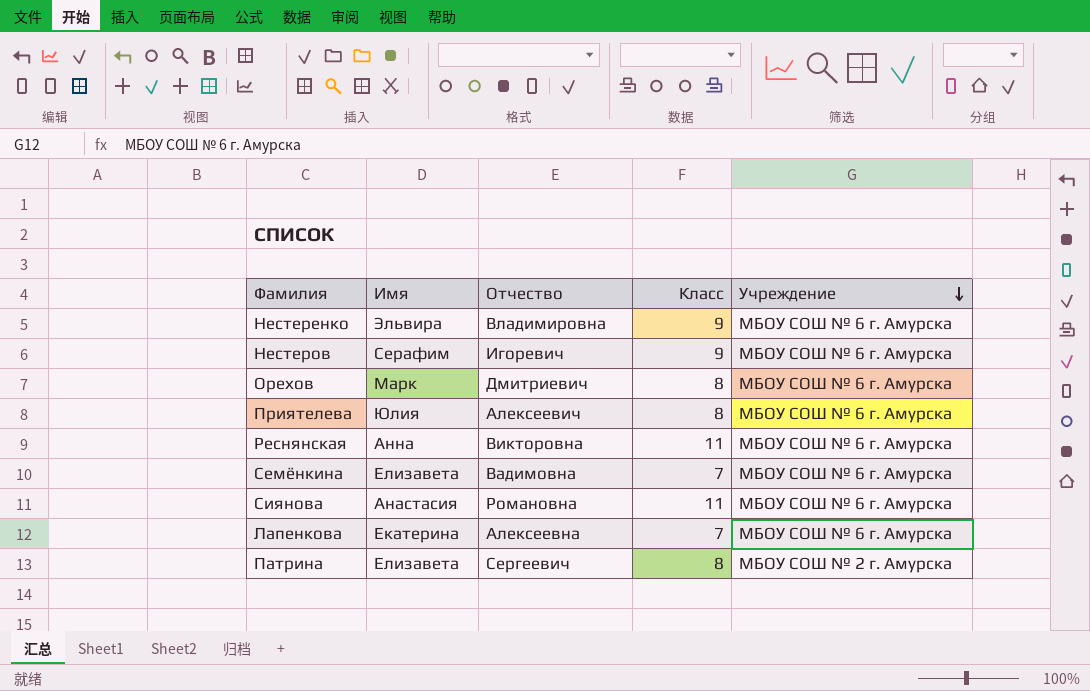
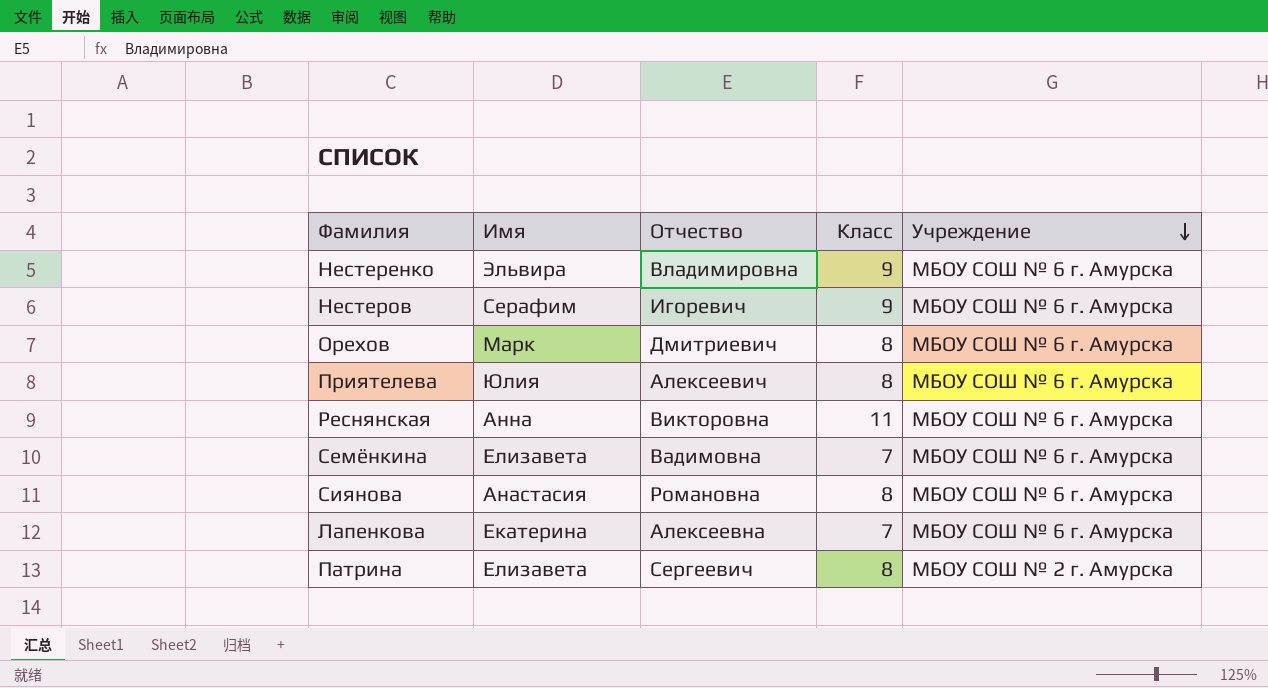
Сиянова | Класс: 11 -> 8

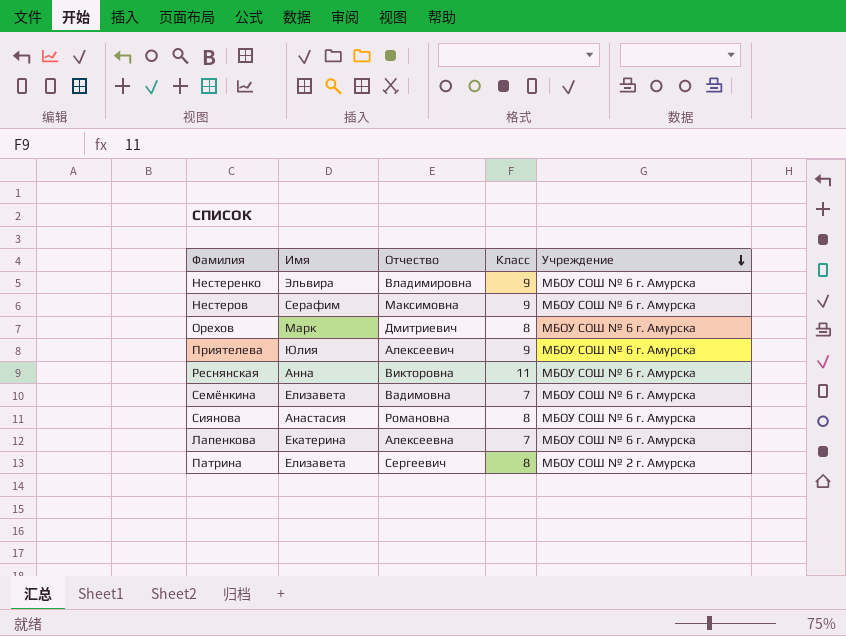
Нестеров | Отчество: Игоревич -> Максимовна
Приятелева | Класс: 8 -> 9

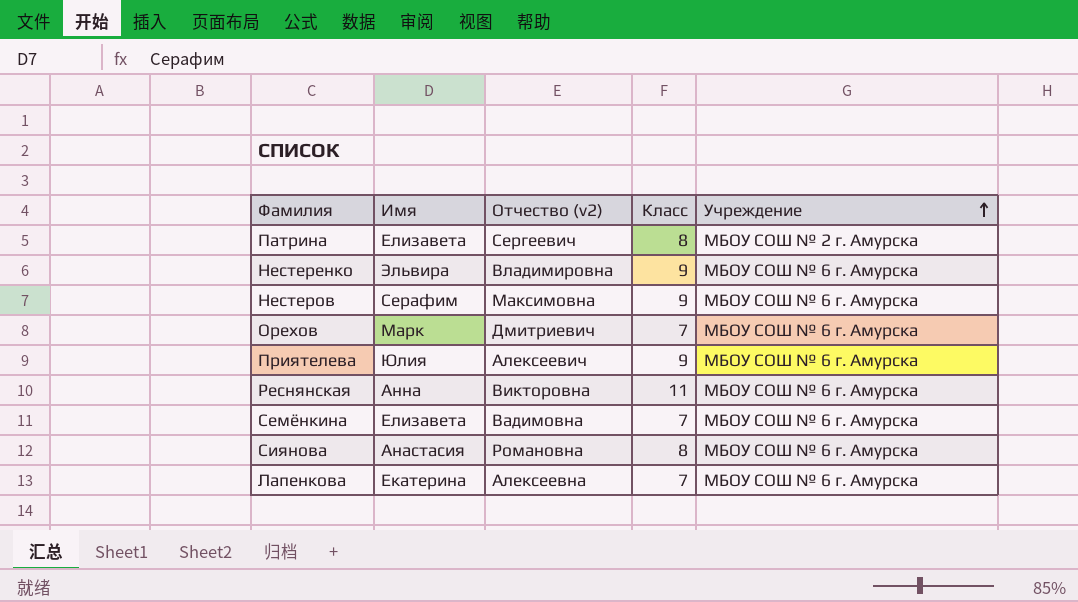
row order: Учреждение descending -> Учреждение ascending
column name: Отчество -> Отчество (v2)
Орехов | Класс: 8 -> 7

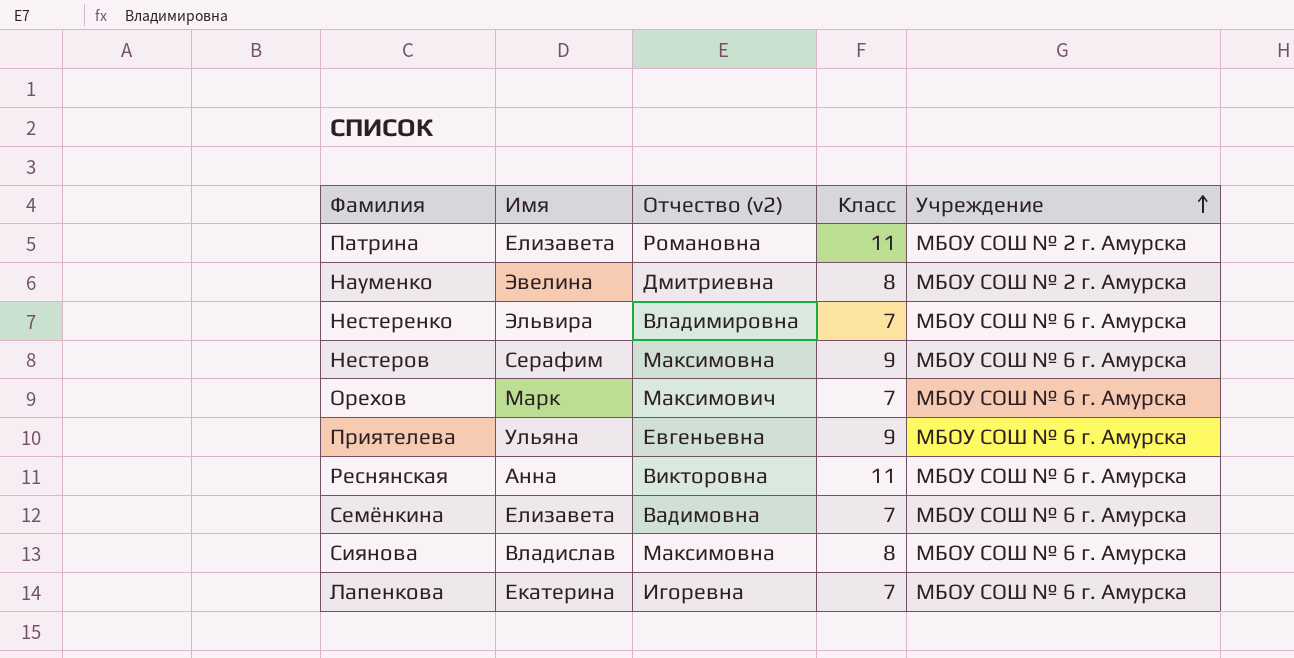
Патрина | Отчество (v2): Сергеевич -> Романовна
Патрина | Класс: 8 -> 11
row Науменко: none -> Эвелина | Дмитриевна | 8 | МБОУ СОШ № 2 г. Амурска
Нестеренко | Класс: 9 -> 7
Орехов | Отчество (v2): Дмитриевич -> Максимович
Приятелева | Имя: Юлия -> Ульяна
Приятелева | Отчество (v2): Алексеевич -> Евгеньевна
Сиянова | Имя: Анастасия -> Владислав
Сиянова | Отчество (v2): Романовна -> Максимовна
Лапенкова | Отчество (v2): Алексеевна -> Игоревна

